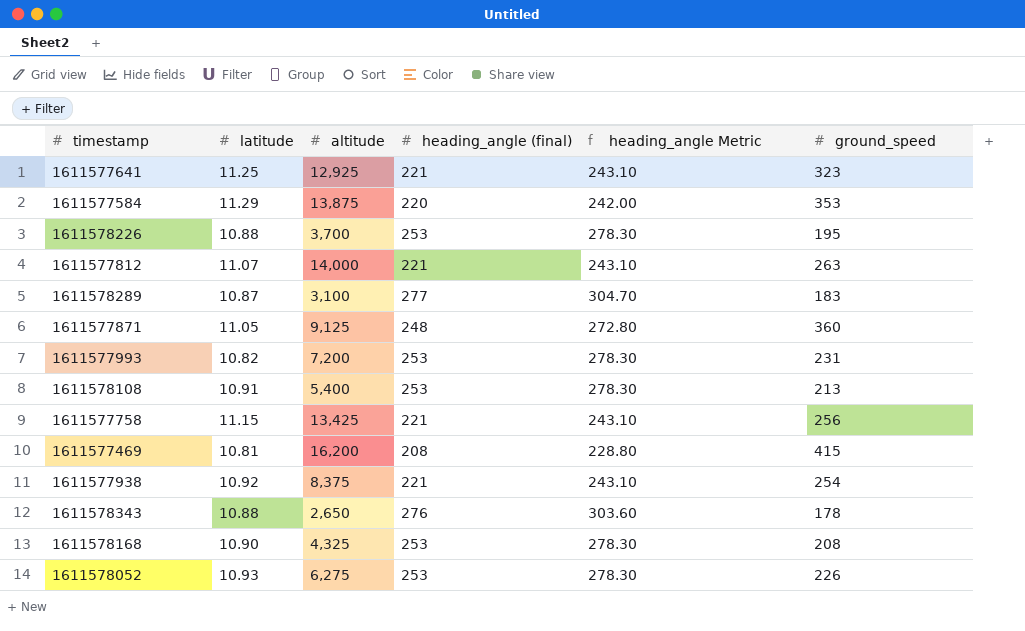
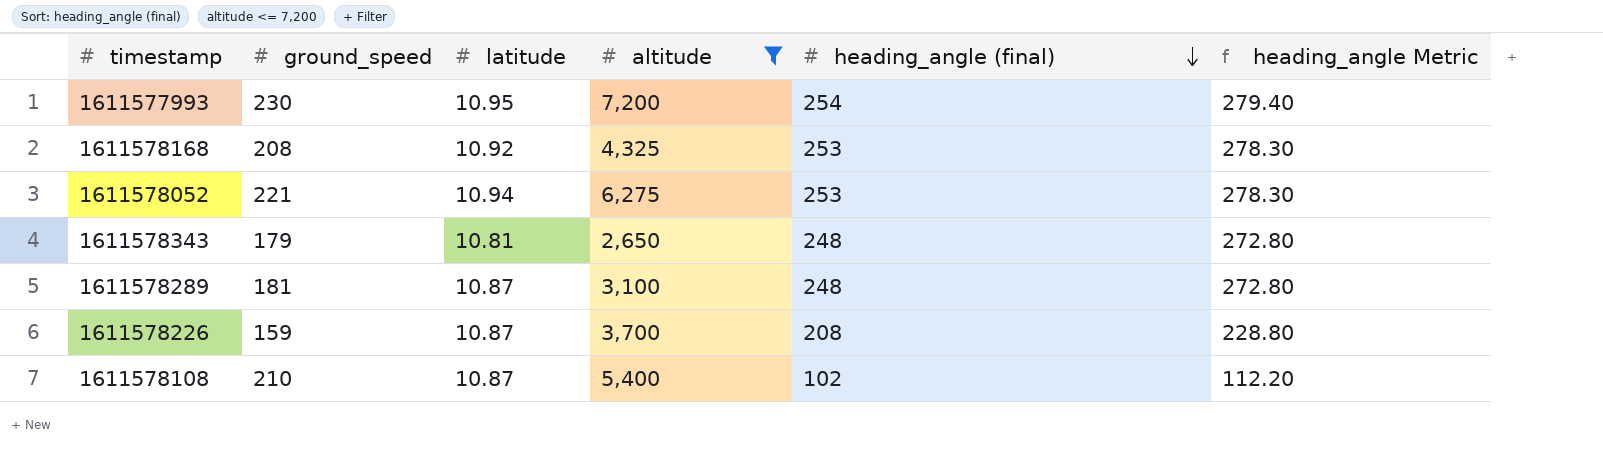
filter: none -> altitude <= 7,200
row order: none -> heading_angle (final) descending
column ground_speed | position: 6 -> 2
1611577993 | ground_speed: 231 -> 230
1611577993 | latitude: 10.82 -> 10.95
1611577993 | heading_angle (final): 253 -> 254
1611577993 | heading_angle Metric: 278.30 -> 279.40
1611578168 | latitude: 10.90 -> 10.92
1611578052 | ground_speed: 226 -> 221
1611578052 | latitude: 10.93 -> 10.94
1611578343 | ground_speed: 178 -> 179
1611578343 | latitude: 10.88 -> 10.81
1611578343 | heading_angle (final): 276 -> 248
1611578343 | heading_angle Metric: 303.60 -> 272.80
1611578289 | ground_speed: 183 -> 181
1611578289 | heading_angle (final): 277 -> 248
1611578289 | heading_angle Metric: 304.70 -> 272.80
1611578226 | ground_speed: 195 -> 159
1611578226 | latitude: 10.88 -> 10.87
1611578226 | heading_angle (final): 253 -> 208
1611578226 | heading_angle Metric: 278.30 -> 228.80
1611578108 | ground_speed: 213 -> 210
1611578108 | latitude: 10.91 -> 10.87
1611578108 | heading_angle (final): 253 -> 102
1611578108 | heading_angle Metric: 278.30 -> 112.20

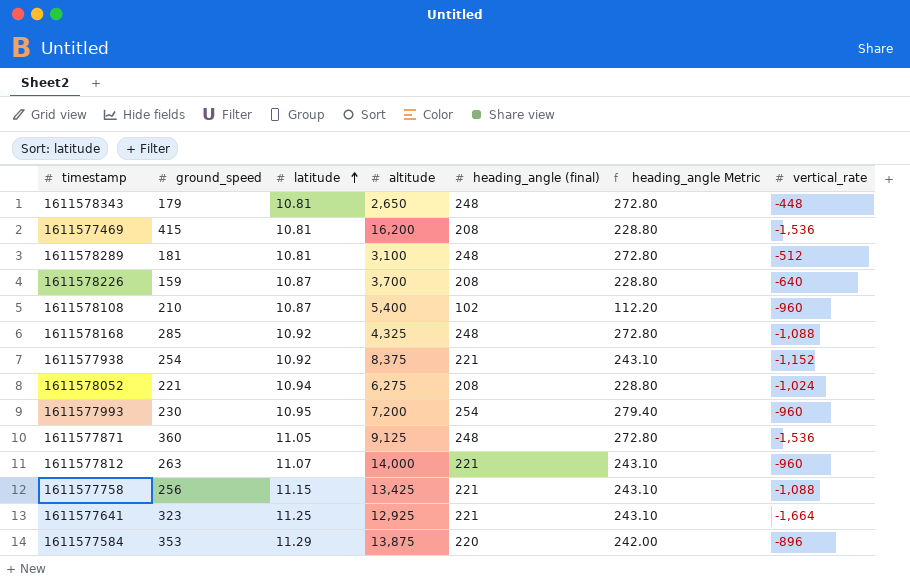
filter: altitude <= 7,200 -> none
row order: heading_angle (final) descending -> latitude ascending
column vertical_rate | position: none -> 7
1611578289 | latitude: 10.87 -> 10.81
1611578168 | ground_speed: 208 -> 285
1611578168 | heading_angle (final): 253 -> 248
1611578168 | heading_angle Metric: 278.30 -> 272.80
1611578052 | heading_angle (final): 253 -> 208
1611578052 | heading_angle Metric: 278.30 -> 228.80

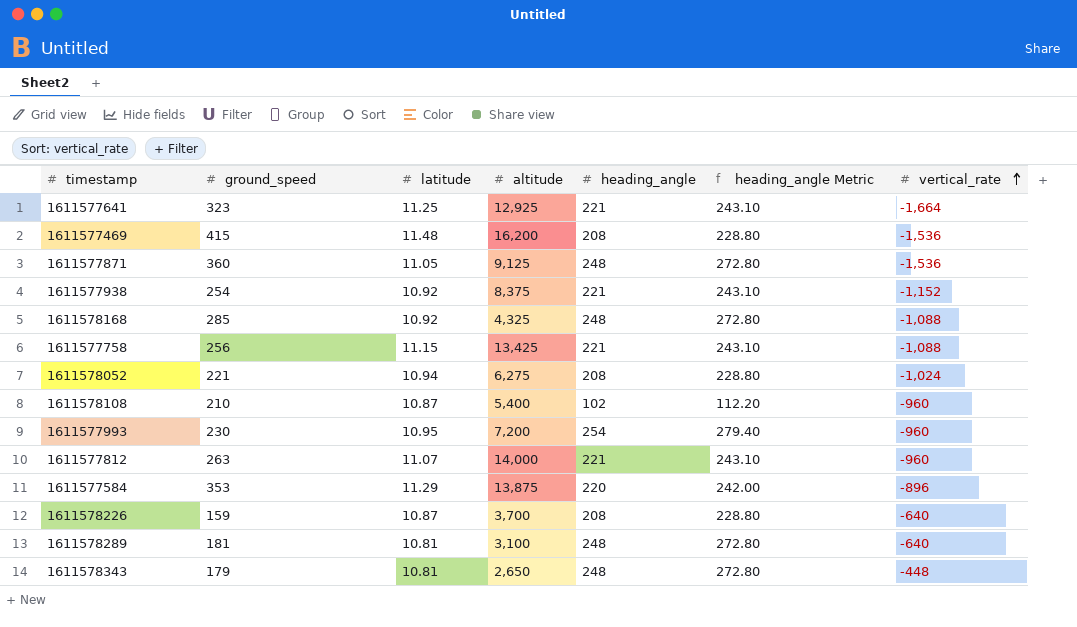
row order: latitude ascending -> vertical_rate ascending
column name: heading_angle (final) -> heading_angle
1611577469 | latitude: 10.81 -> 11.48
1611578289 | vertical_rate: -512 -> -640

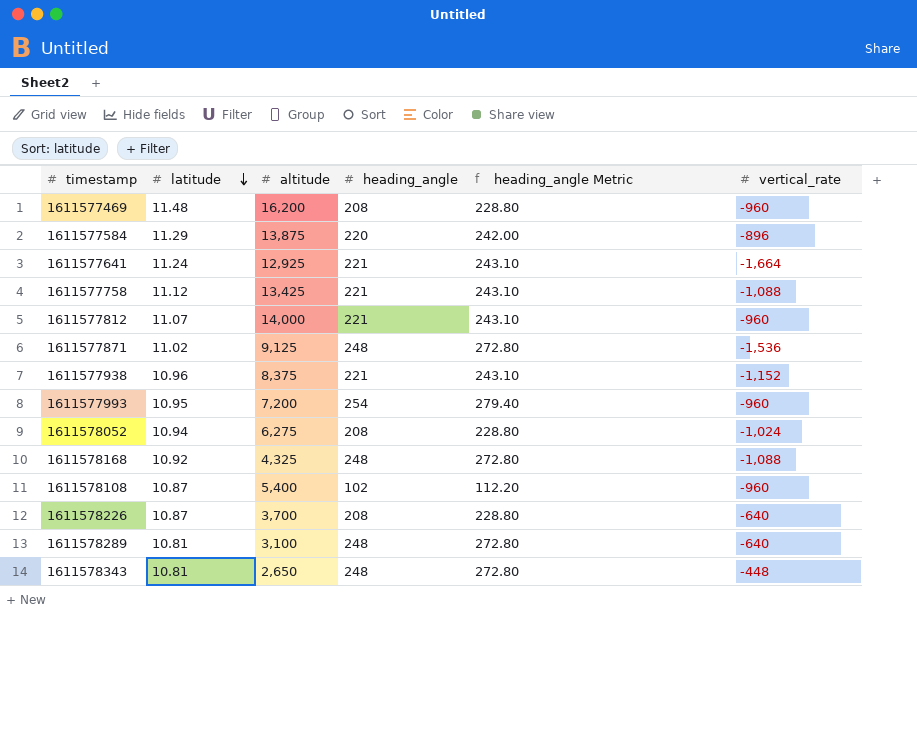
row order: vertical_rate ascending -> latitude descending
column ground_speed | position: 2 -> none
1611577469 | vertical_rate: -1,536 -> -960
1611577641 | latitude: 11.25 -> 11.24
1611577758 | latitude: 11.15 -> 11.12
1611577871 | latitude: 11.05 -> 11.02
1611577938 | latitude: 10.92 -> 10.96

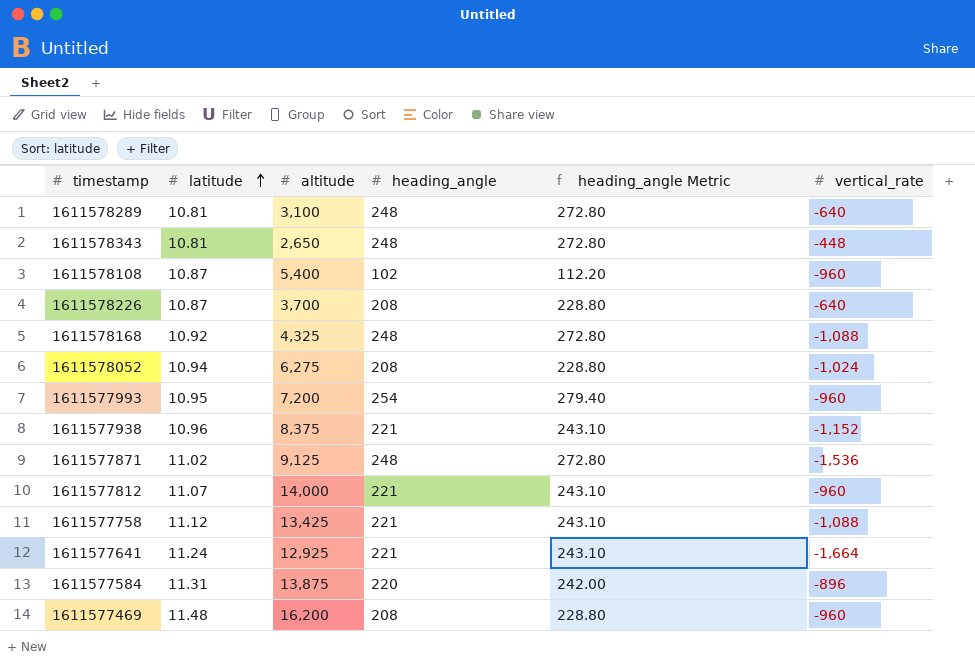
row order: latitude descending -> latitude ascending
1611577584 | latitude: 11.29 -> 11.31

